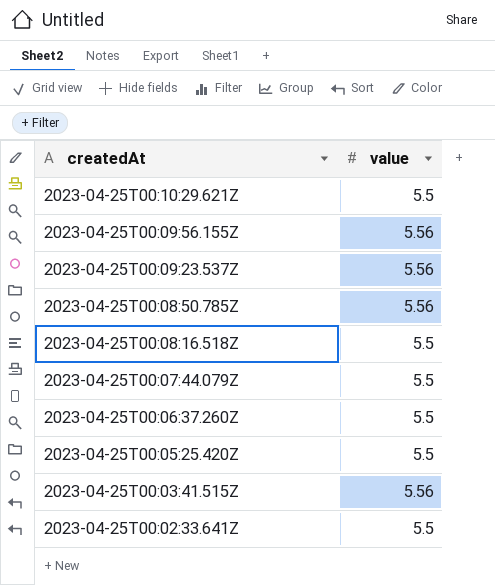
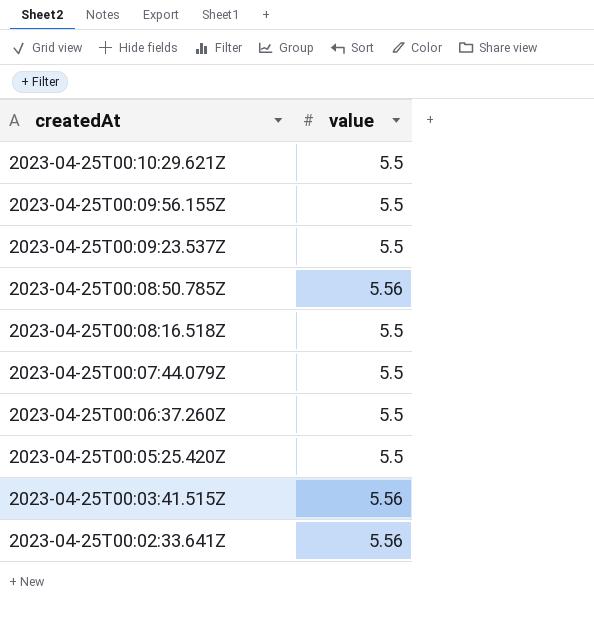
2023-04-25T00:09:56.155Z | value: 5.56 -> 5.5
2023-04-25T00:09:23.537Z | value: 5.56 -> 5.5
2023-04-25T00:02:33.641Z | value: 5.5 -> 5.56

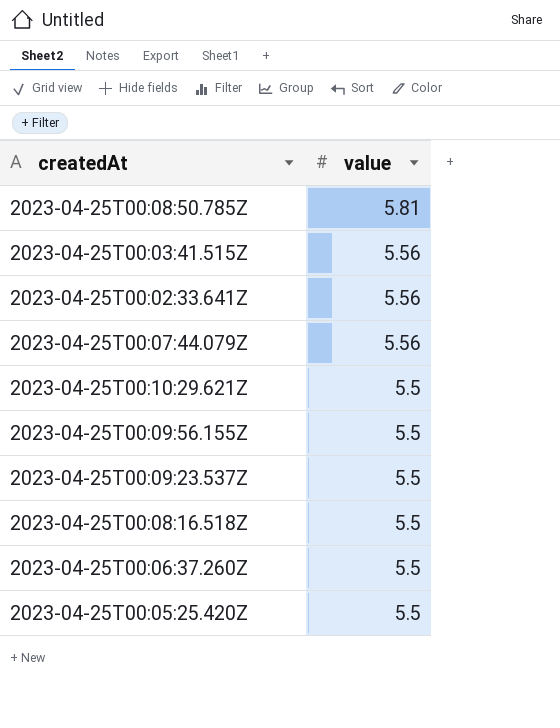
row order: createdAt descending -> value descending
2023-04-25T00:08:50.785Z | value: 5.56 -> 5.81
2023-04-25T00:07:44.079Z | value: 5.5 -> 5.56

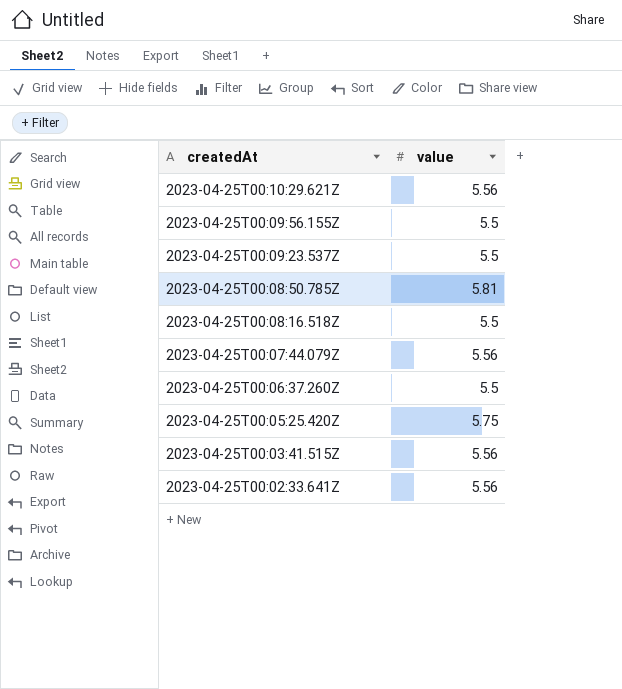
row order: value descending -> createdAt descending
2023-04-25T00:10:29.621Z | value: 5.5 -> 5.56
2023-04-25T00:05:25.420Z | value: 5.5 -> 5.75

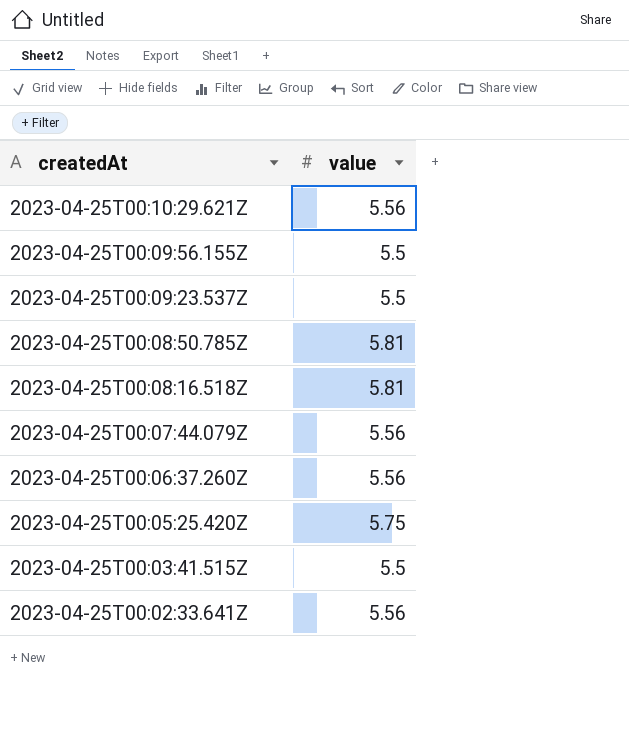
2023-04-25T00:08:16.518Z | value: 5.5 -> 5.81
2023-04-25T00:06:37.260Z | value: 5.5 -> 5.56
2023-04-25T00:03:41.515Z | value: 5.56 -> 5.5

